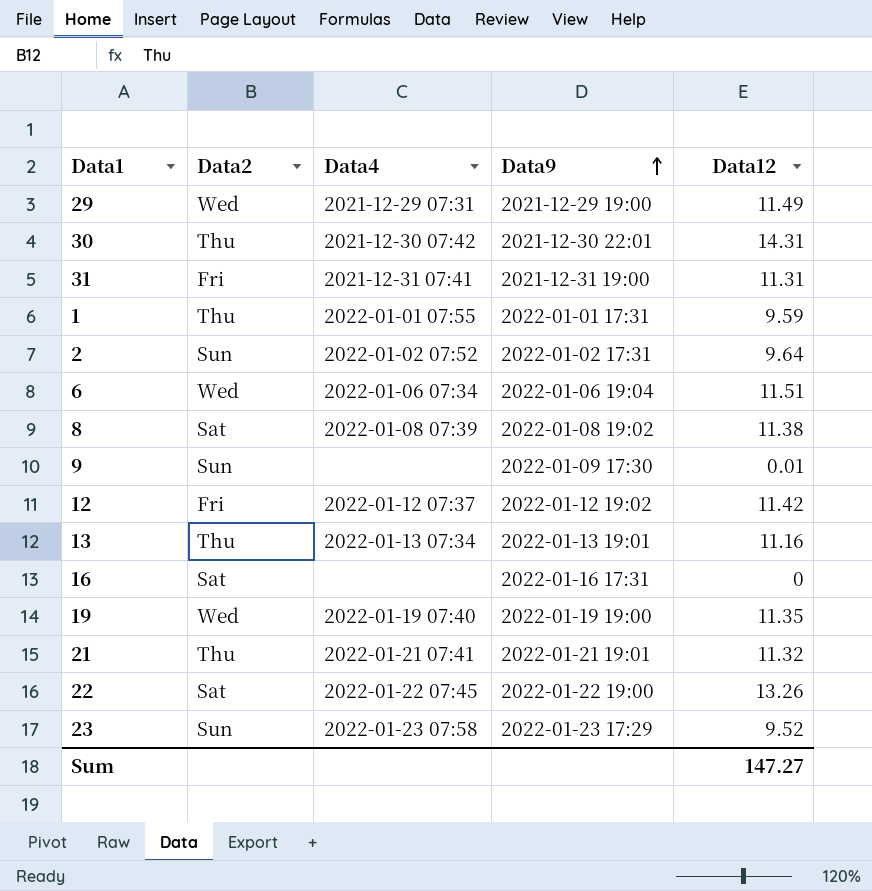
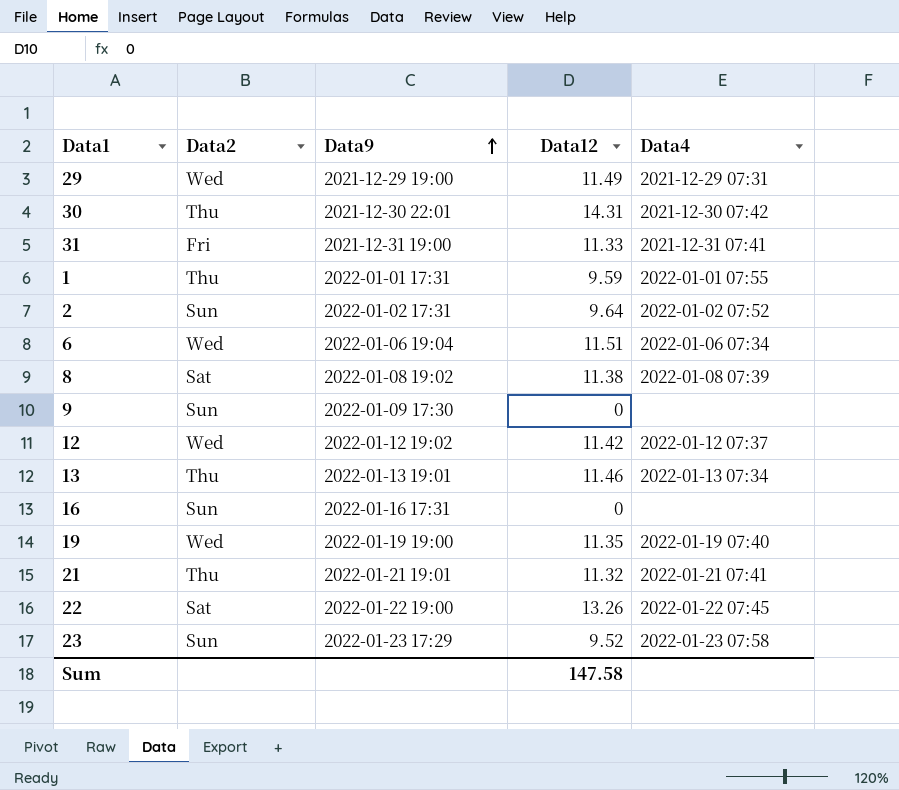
column Data4 | position: 3 -> 5
31 | Data12: 11.31 -> 11.33
9 | Data12: 0.01 -> 0
12 | Data2: Fri -> Wed
13 | Data12: 11.16 -> 11.46
16 | Data2: Sat -> Sun
Sum | Data12: 147.27 -> 147.58

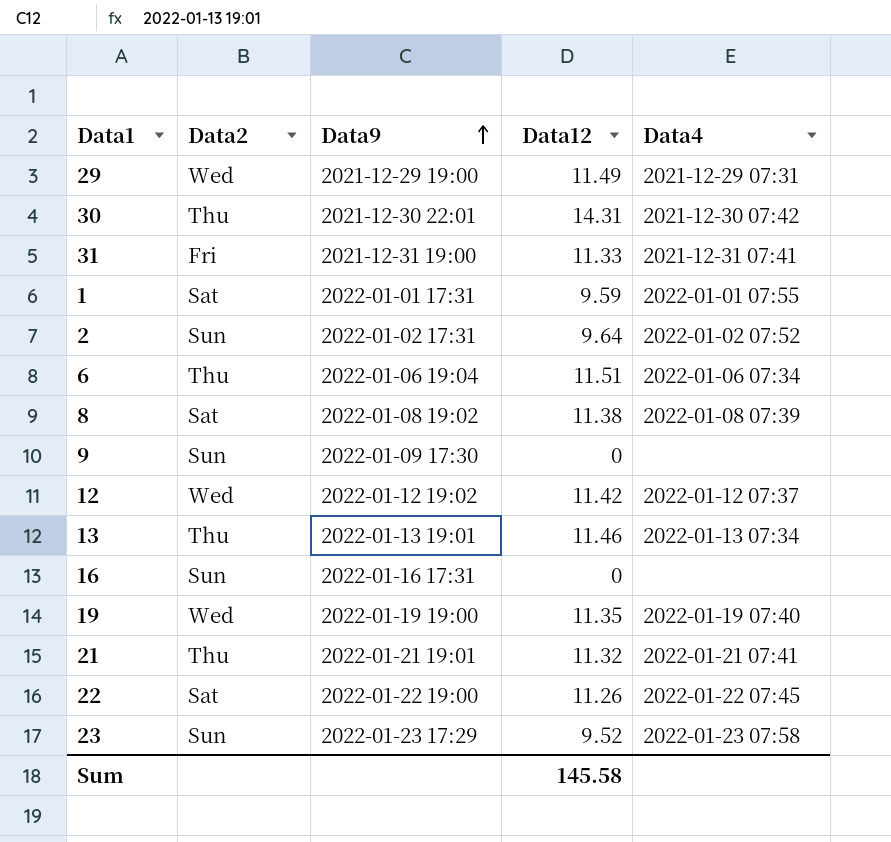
1 | Data2: Thu -> Sat
6 | Data2: Wed -> Thu
22 | Data12: 13.26 -> 11.26
Sum | Data12: 147.58 -> 145.58

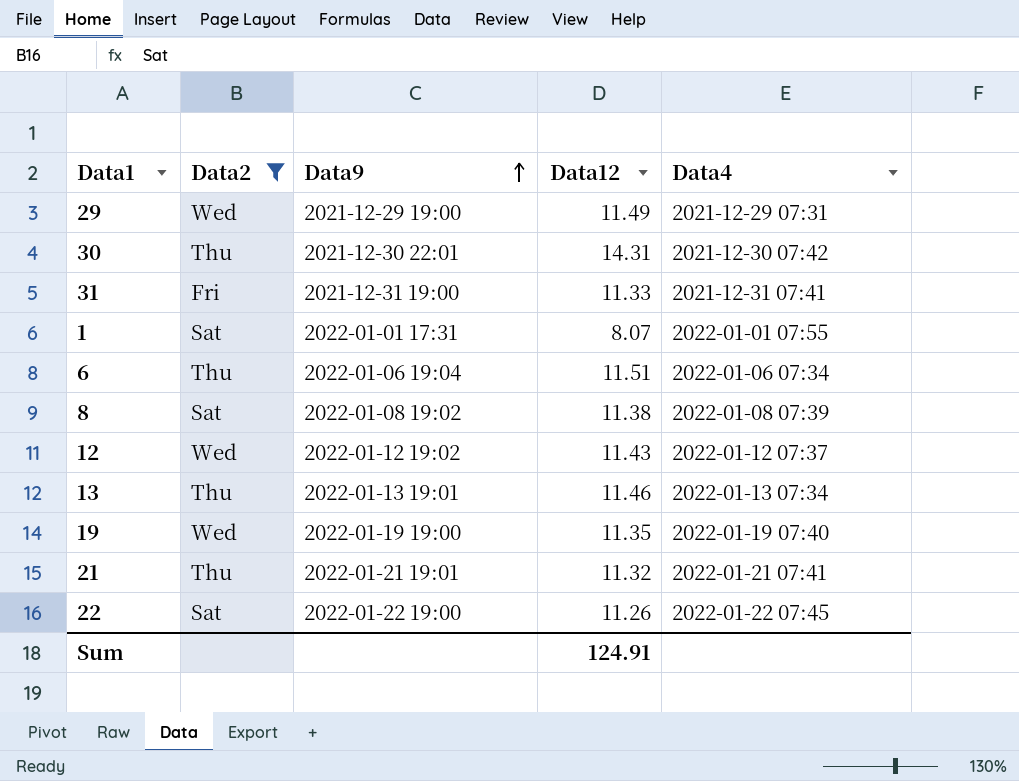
filter: none -> Data2 != Sun
1 | Data12: 9.59 -> 8.07
12 | Data12: 11.42 -> 11.43
Sum | Data12: 145.58 -> 124.91

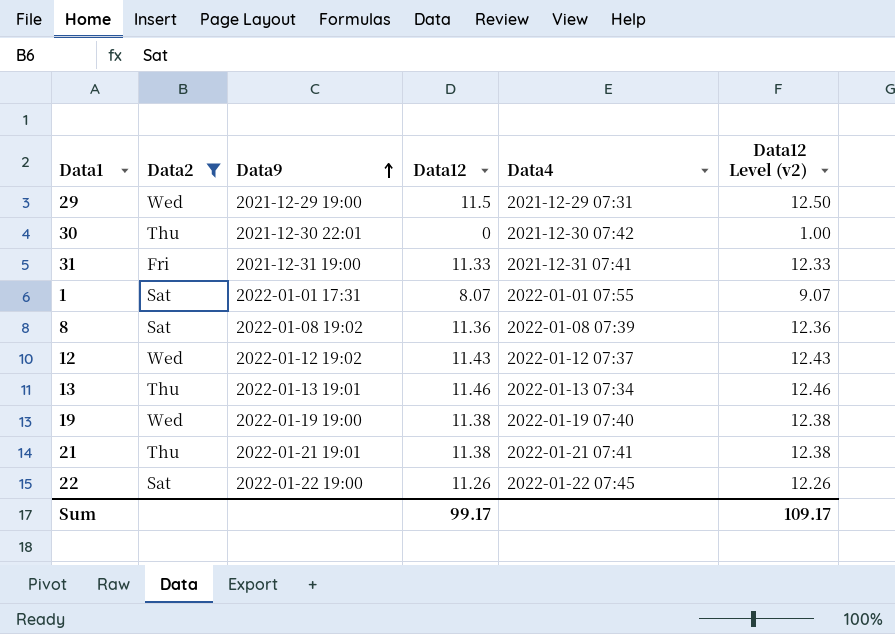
column Data12 Level (v2) | formula: none -> [Data12] + 1
row 6: Thu | 2022-01-06 19:04 | 11.51 | 2022-01-06 07:34 -> none
29 | Data12: 11.49 -> 11.5
30 | Data12: 14.31 -> 0
8 | Data12: 11.38 -> 11.36
19 | Data12: 11.35 -> 11.38
21 | Data12: 11.32 -> 11.38
Sum | Data12: 124.91 -> 99.17

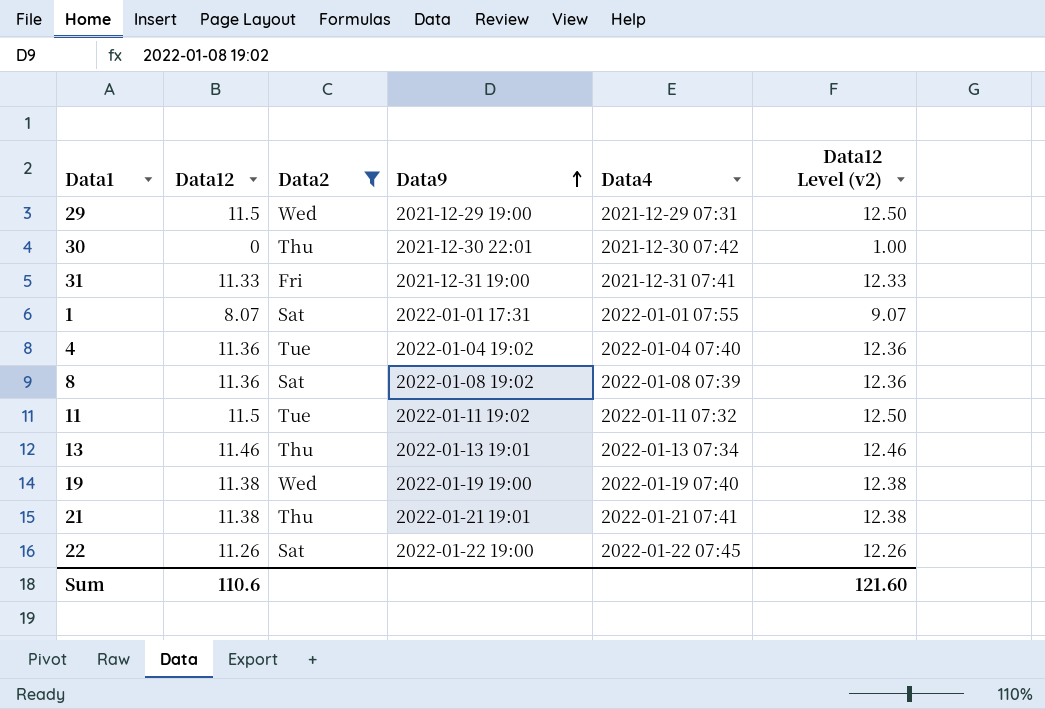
column Data12 | position: 4 -> 2
row 12: Wed | 2022-01-12 19:02 | 11.43 | 2022-01-12 07:37 | 12.43 -> none
row 4: none -> 11.36 | Tue | 2022-01-04 19:02 | 2022-01-04 07:40 | 12.36
row 11: none -> 11.5 | Tue | 2022-01-11 19:02 | 2022-01-11 07:32 | 12.50
Sum | Data12: 99.17 -> 110.6
Sum | Data12 Level (v2): 109.17 -> 121.60

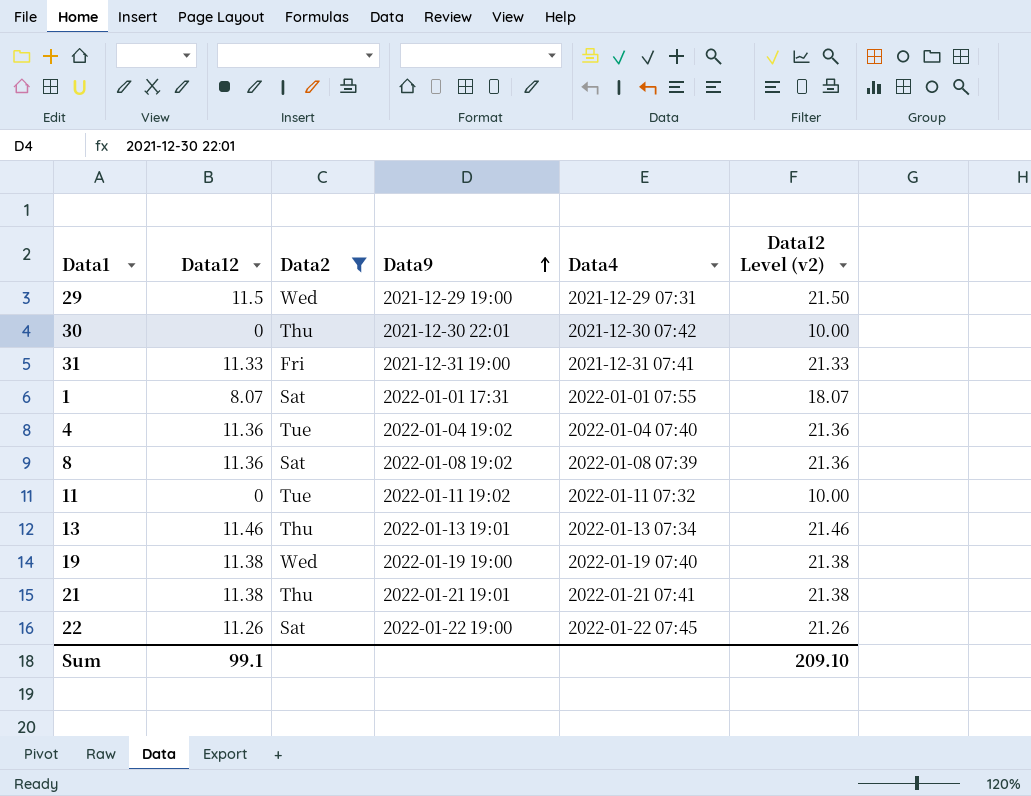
column Data12 Level (v2) | formula: [Data12] + 1 -> [Data12] + 10
11 | Data12: 11.5 -> 0
Sum | Data12: 110.6 -> 99.1
Sum | Data12 Level (v2): 121.60 -> 209.10

